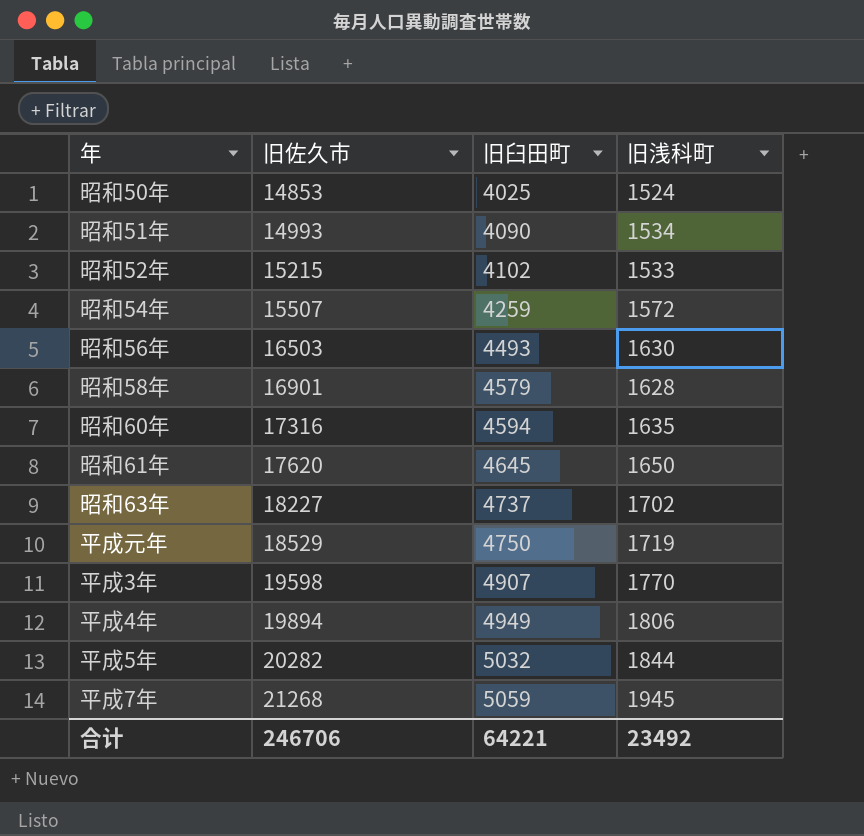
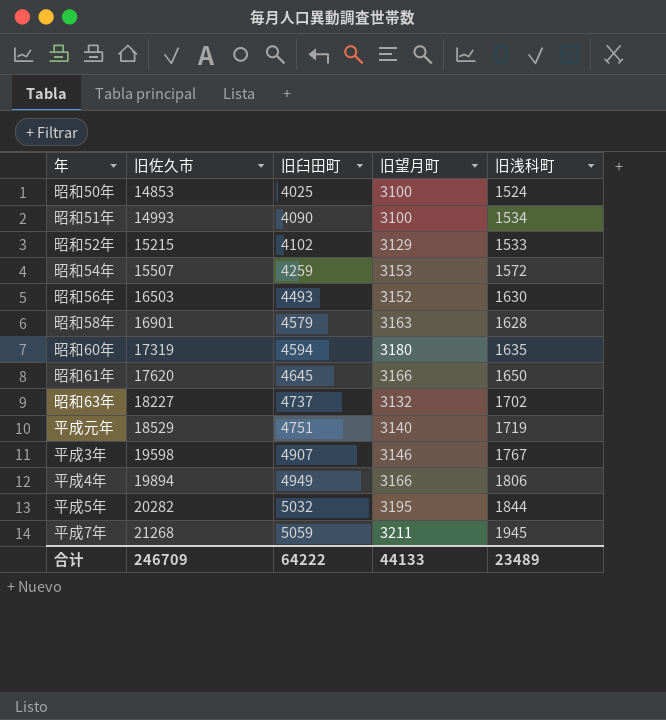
column 旧望月町 | position: none -> 4
昭和60年 | 旧佐久市: 17316 -> 17319
平成元年 | 旧臼田町: 4750 -> 4751
平成3年 | 旧浅科町: 1770 -> 1767
合计 | 旧佐久市: 246706 -> 246709
合计 | 旧臼田町: 64221 -> 64222
合计 | 旧浅科町: 23492 -> 23489

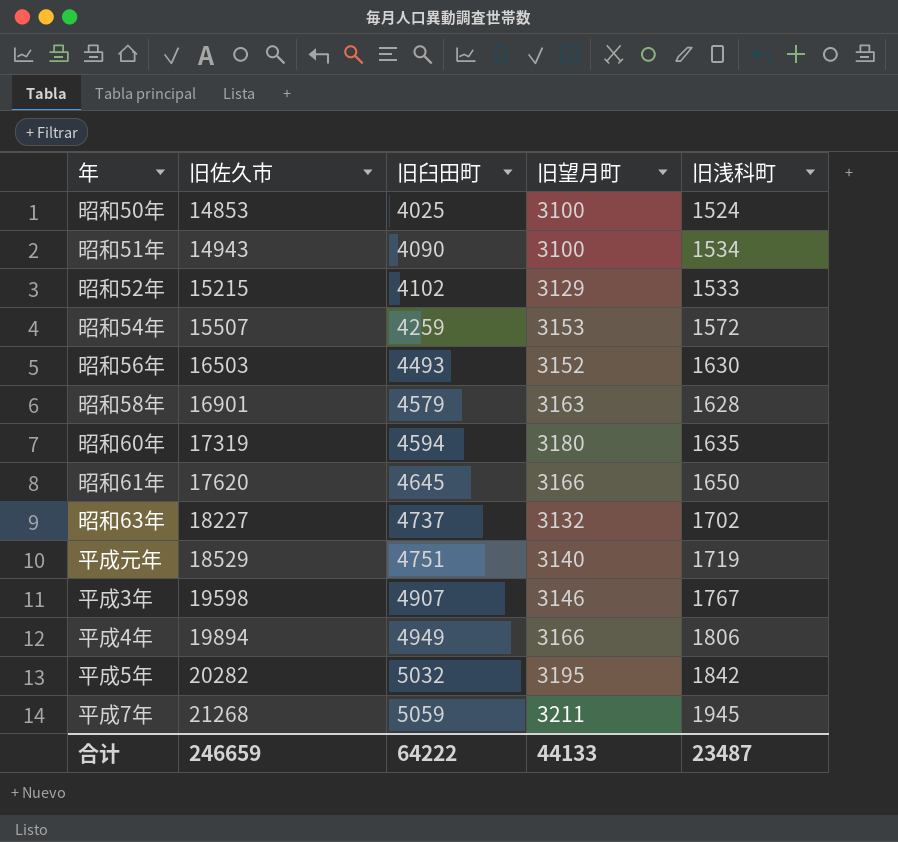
昭和51年 | 旧佐久市: 14993 -> 14943
平成5年 | 旧浅科町: 1844 -> 1842
合计 | 旧佐久市: 246709 -> 246659
合计 | 旧浅科町: 23489 -> 23487

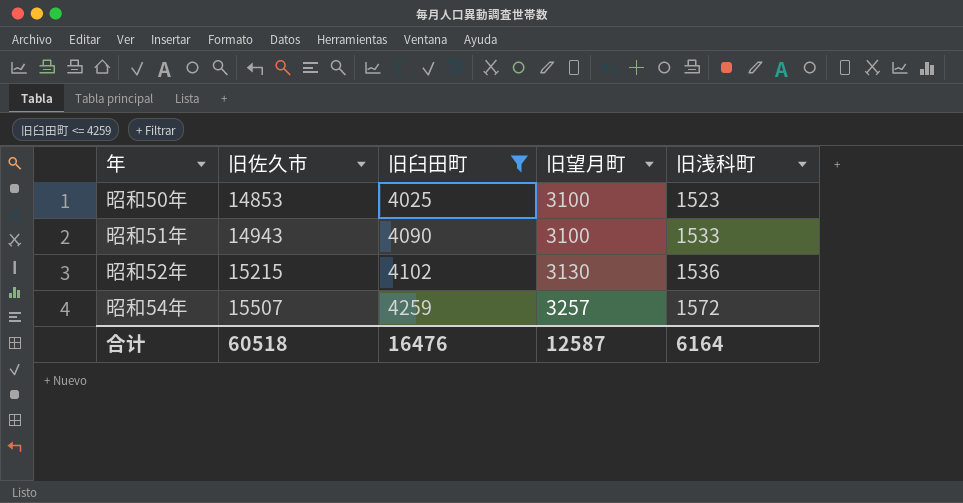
filter: none -> 旧臼田町 <= 4259
昭和50年 | 旧浅科町: 1524 -> 1523
昭和51年 | 旧浅科町: 1534 -> 1533
昭和52年 | 旧望月町: 3129 -> 3130
昭和52年 | 旧浅科町: 1533 -> 1536
昭和54年 | 旧望月町: 3153 -> 3257
合计 | 旧佐久市: 246659 -> 60518
合计 | 旧臼田町: 64222 -> 16476
合计 | 旧望月町: 44133 -> 12587
合计 | 旧浅科町: 23487 -> 6164

